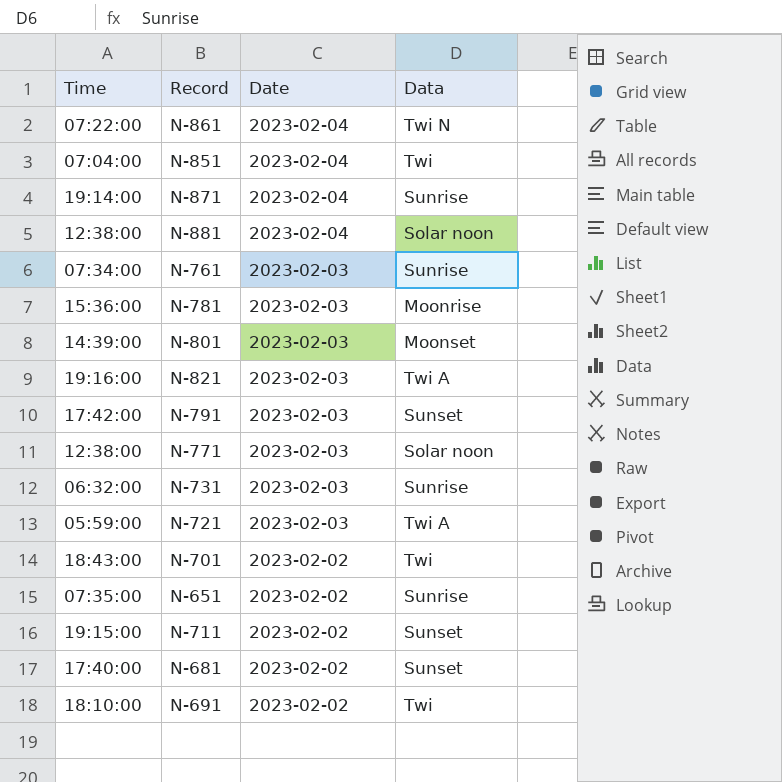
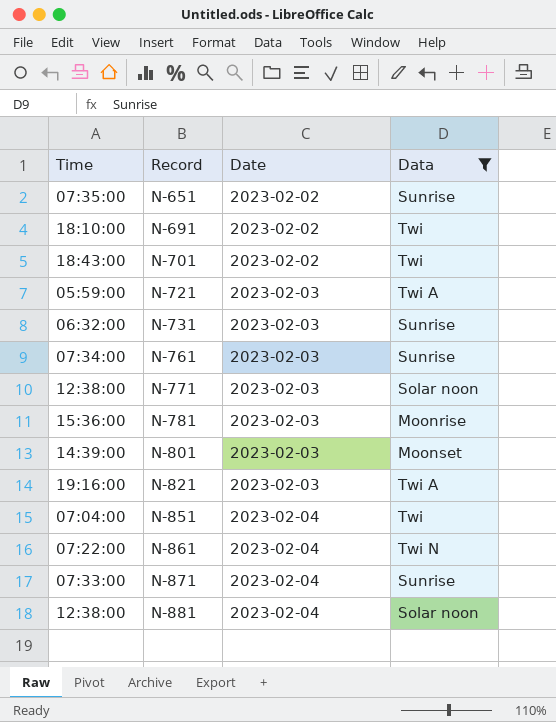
filter: none -> Data != Sunset
row order: Date descending -> Record ascending
N-871 | Time: 19:14:00 -> 07:33:00

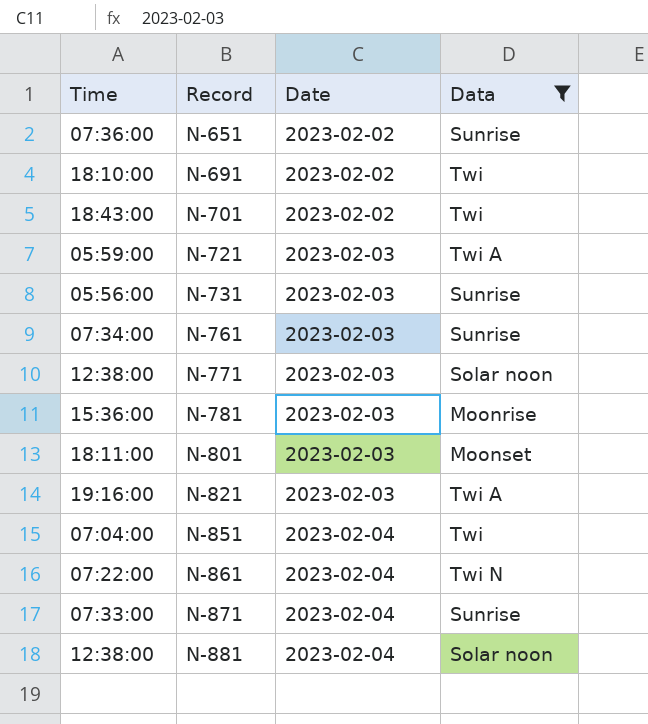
N-651 | Time: 07:35:00 -> 07:36:00
N-731 | Time: 06:32:00 -> 05:56:00
N-801 | Time: 14:39:00 -> 18:11:00

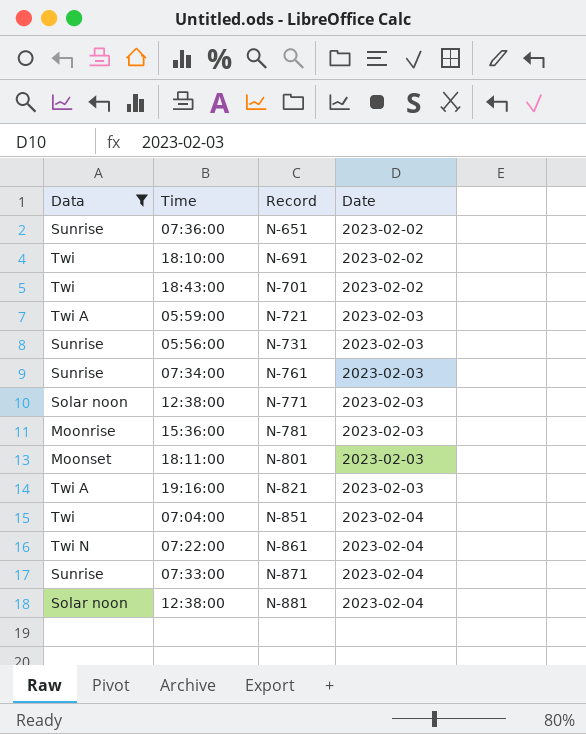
column Data | position: 4 -> 1

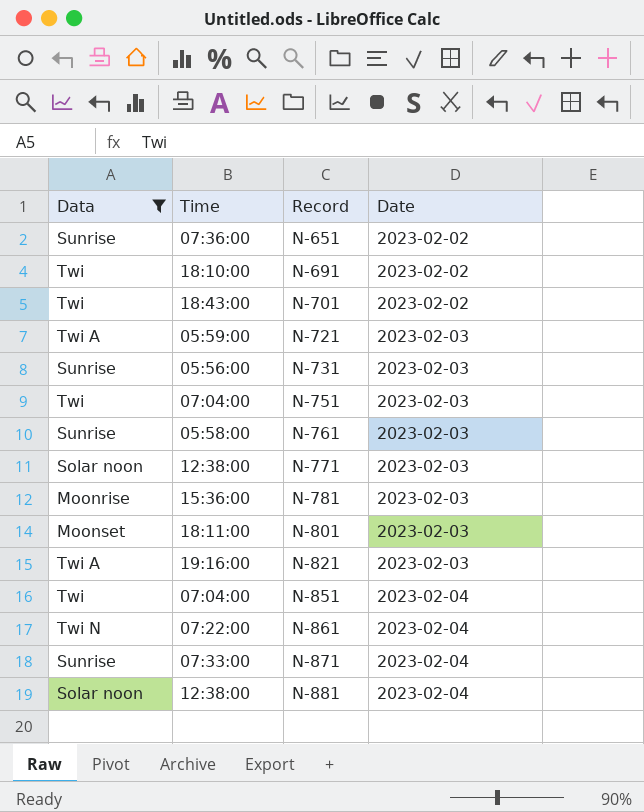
row N-751: none -> Twi | 07:04:00 | 2023-02-03
N-761 | Time: 07:34:00 -> 05:58:00

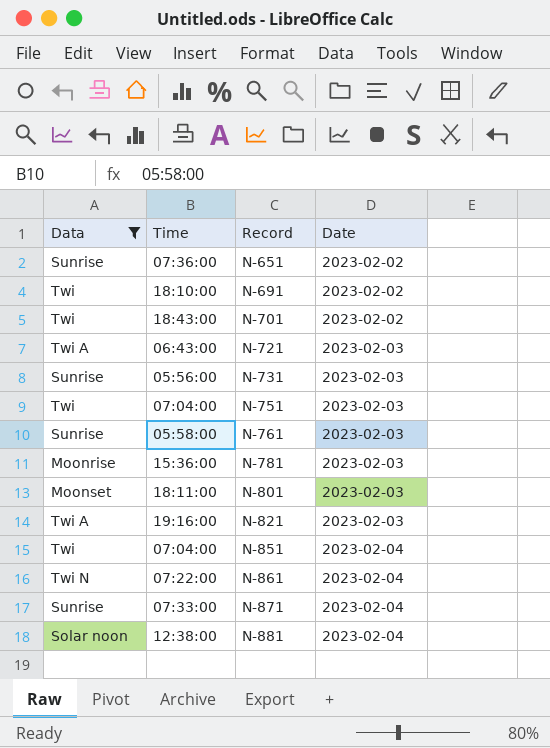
row N-771: Solar noon | 12:38:00 | 2023-02-03 -> none
N-721 | Time: 05:59:00 -> 06:43:00

